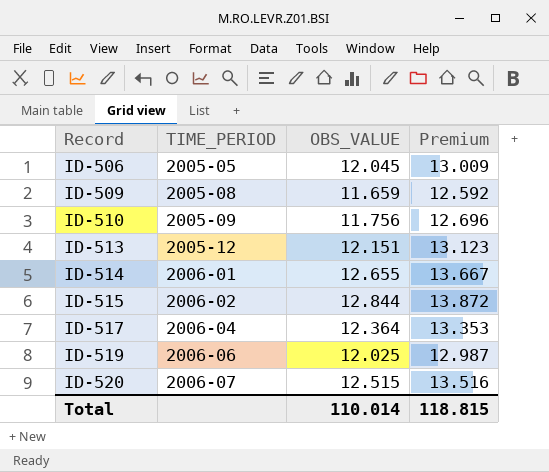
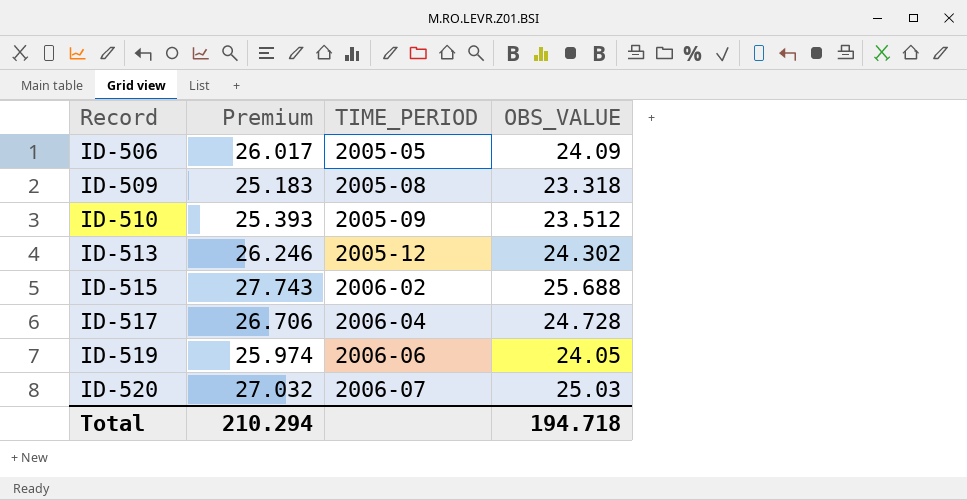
column Premium | position: 4 -> 2
row ID-514: 2006-01 | 12.655 | 13.667 -> none
ID-506 | Premium: 13.009 -> 26.017
ID-506 | OBS_VALUE: 12.045 -> 24.09
ID-509 | Premium: 12.592 -> 25.183
ID-509 | OBS_VALUE: 11.659 -> 23.318
ID-510 | Premium: 12.696 -> 25.393
ID-510 | OBS_VALUE: 11.756 -> 23.512
ID-513 | Premium: 13.123 -> 26.246
ID-513 | OBS_VALUE: 12.151 -> 24.302
ID-515 | Premium: 13.872 -> 27.743
ID-515 | OBS_VALUE: 12.844 -> 25.688
ID-517 | Premium: 13.353 -> 26.706
ID-517 | OBS_VALUE: 12.364 -> 24.728
ID-519 | Premium: 12.987 -> 25.974
ID-519 | OBS_VALUE: 12.025 -> 24.05
ID-520 | Premium: 13.516 -> 27.032
ID-520 | OBS_VALUE: 12.515 -> 25.03
Total | Premium: 118.815 -> 210.294
Total | OBS_VALUE: 110.014 -> 194.718

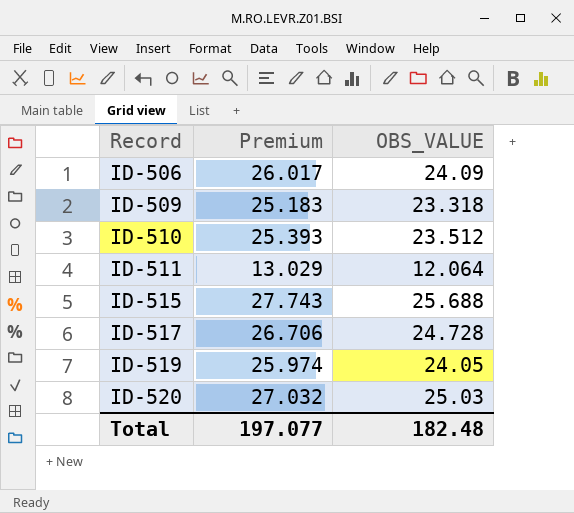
column TIME_PERIOD | position: 3 -> none
row ID-513: 26.246 | 2005-12 | 24.302 -> none
row ID-511: none -> 13.029 | 12.064
Total | Premium: 210.294 -> 197.077
Total | OBS_VALUE: 194.718 -> 182.48

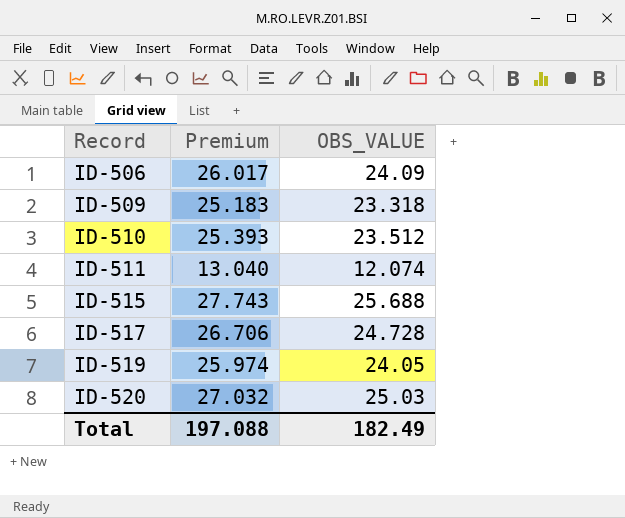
ID-511 | Premium: 13.029 -> 13.040
ID-511 | OBS_VALUE: 12.064 -> 12.074
Total | Premium: 197.077 -> 197.088
Total | OBS_VALUE: 182.48 -> 182.49

